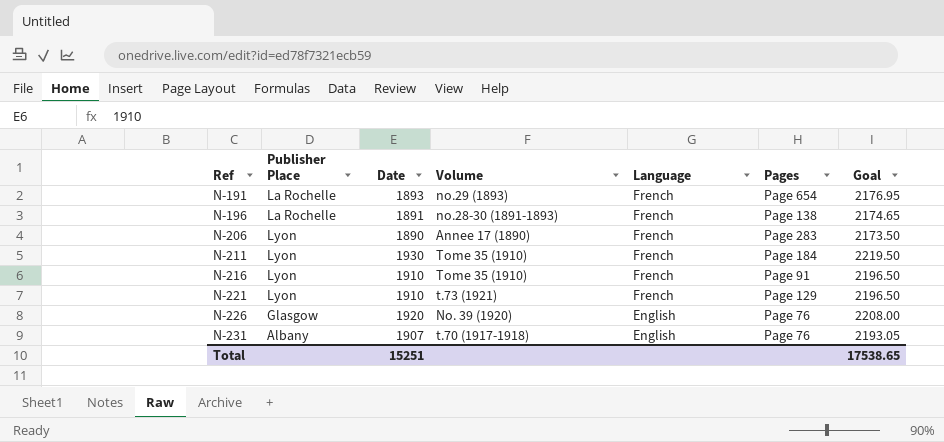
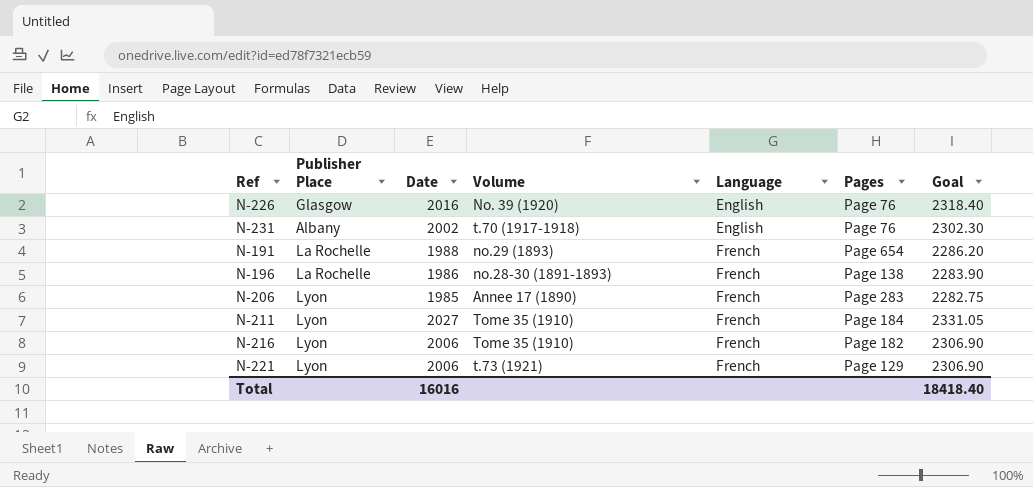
row order: Ref ascending -> Language ascending
N-226 | Date: 1920 -> 2016
N-226 | Goal: 2208.00 -> 2318.40
N-231 | Date: 1907 -> 2002
N-231 | Goal: 2193.05 -> 2302.30
N-191 | Date: 1893 -> 1988
N-191 | Goal: 2176.95 -> 2286.20
N-196 | Date: 1891 -> 1986
N-196 | Goal: 2174.65 -> 2283.90
N-206 | Date: 1890 -> 1985
N-206 | Goal: 2173.50 -> 2282.75
N-211 | Date: 1930 -> 2027
N-211 | Goal: 2219.50 -> 2331.05
N-216 | Date: 1910 -> 2006
N-216 | Pages: Page 91 -> Page 182
N-216 | Goal: 2196.50 -> 2306.90
N-221 | Date: 1910 -> 2006
N-221 | Goal: 2196.50 -> 2306.90
Total | Date: 15251 -> 16016
Total | Goal: 17538.65 -> 18418.40

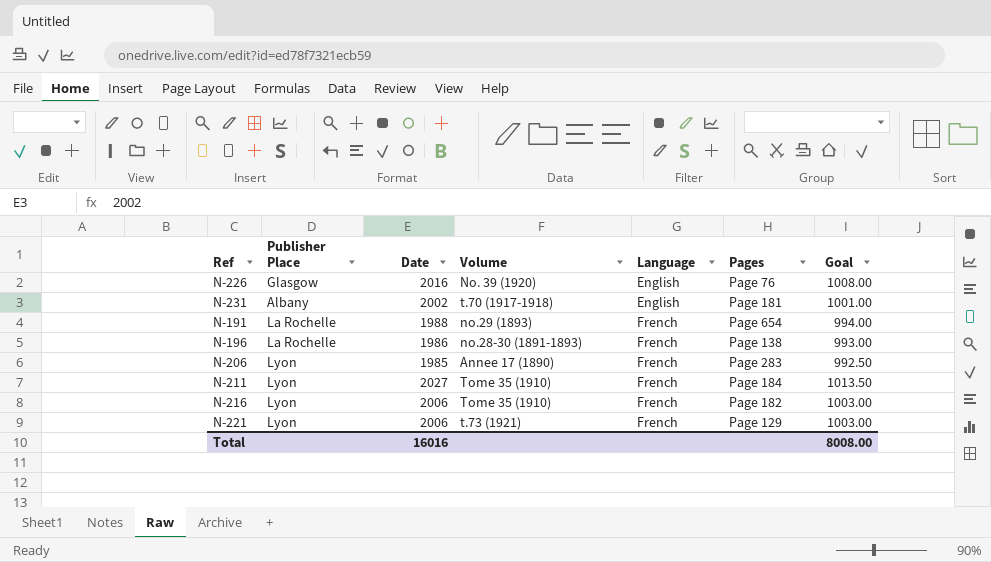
column Goal | formula: [Date] * 1.15 -> [Date] * 0.5
N-231 | Pages: Page 76 -> Page 181
Total | Goal: 18418.40 -> 8008.00

